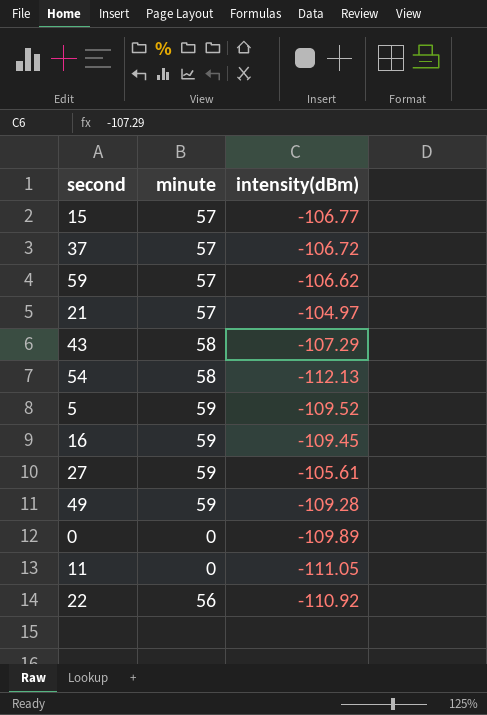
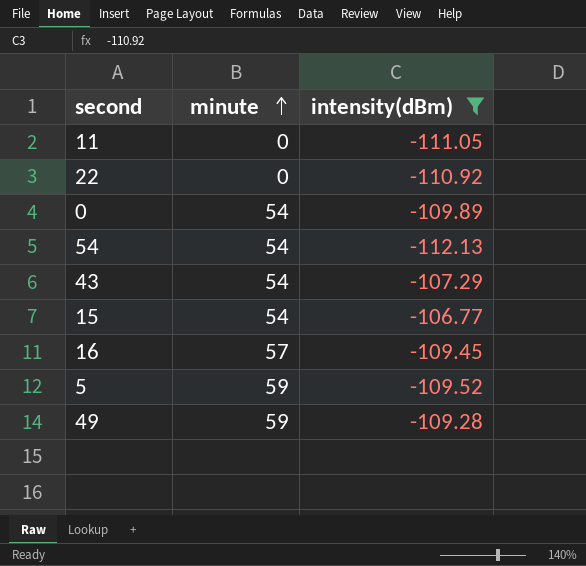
filter: none -> intensity(dBm) <= -106.77
row order: none -> minute ascending
22 | minute: 56 -> 0
0 | minute: 0 -> 54
54 | minute: 58 -> 54
43 | minute: 58 -> 54
15 | minute: 57 -> 54
16 | minute: 59 -> 57

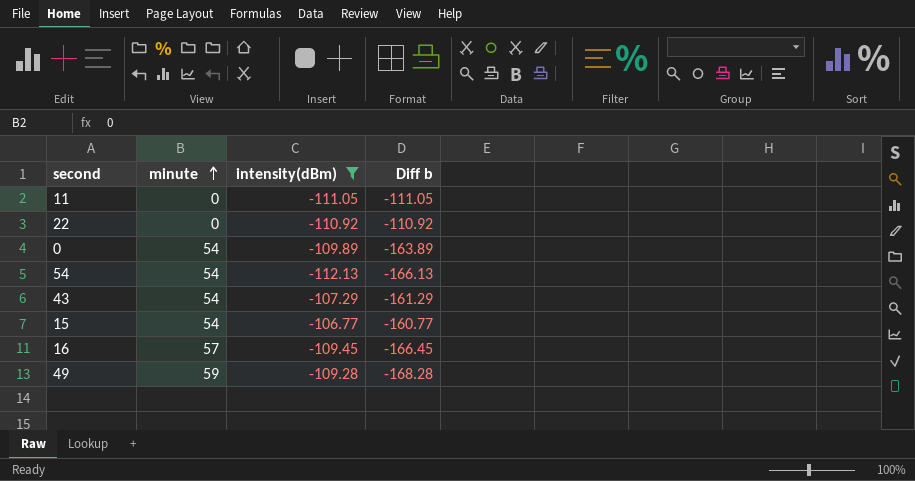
column Diff b | formula: none -> [intensity(dBm)] - [minute]
row 5: 59 | -109.52 -> none

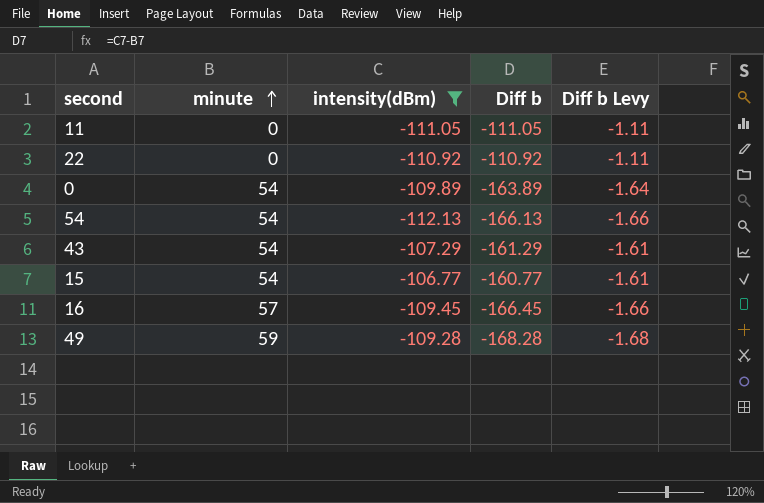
column Diff b Levy | formula: none -> [Diff b] * 0.01

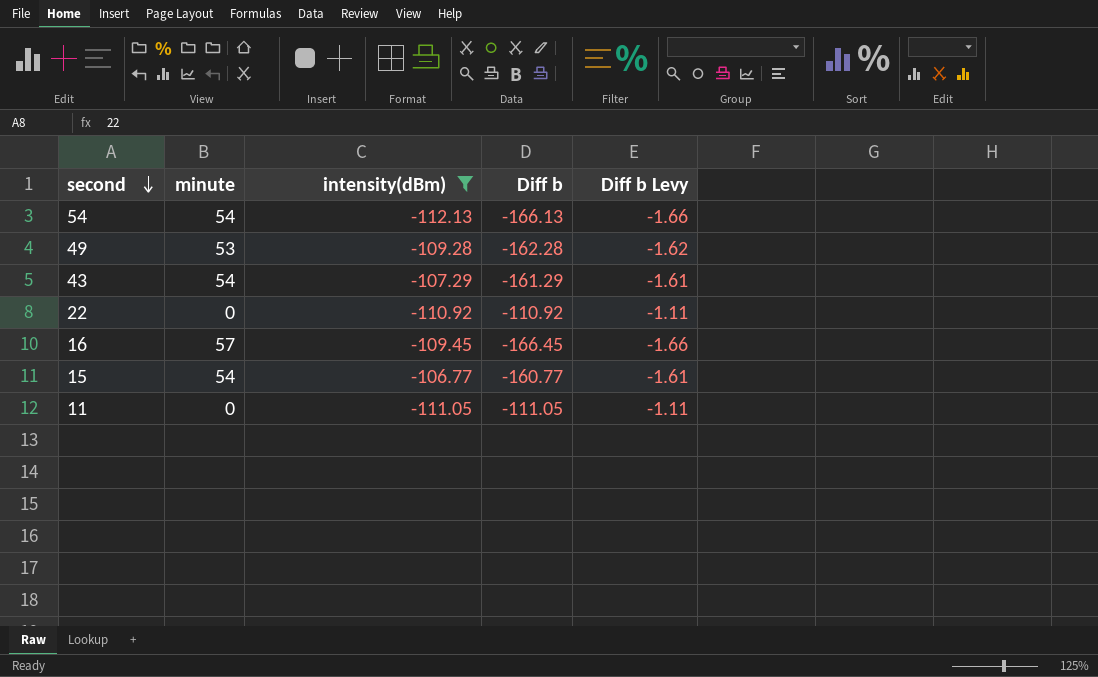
row order: minute ascending -> second descending
row 0: 54 | -109.89 | -163.89 | -1.64 -> none
49 | minute: 59 -> 53
49 | Diff b: -168.28 -> -162.28
49 | Diff b Levy: -1.68 -> -1.62

